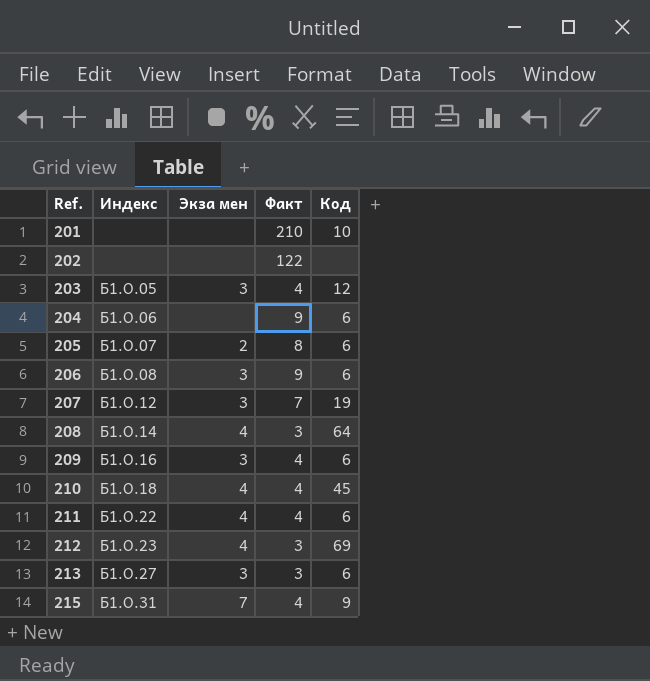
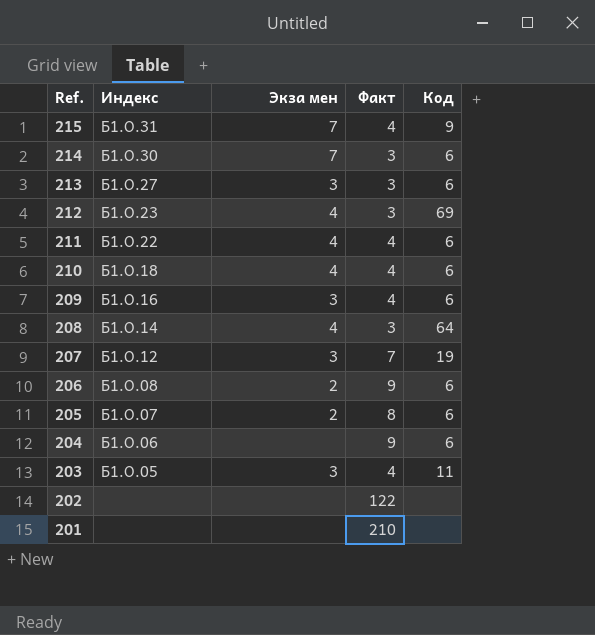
row order: Ref. ascending -> Ref. descending
row 214: none -> Б1.О.30 | 7 | 3 | 6
210 | Код: 45 -> 6
206 | Экза мен: 3 -> 2
203 | Код: 12 -> 11
201 | Код: 10 -> none

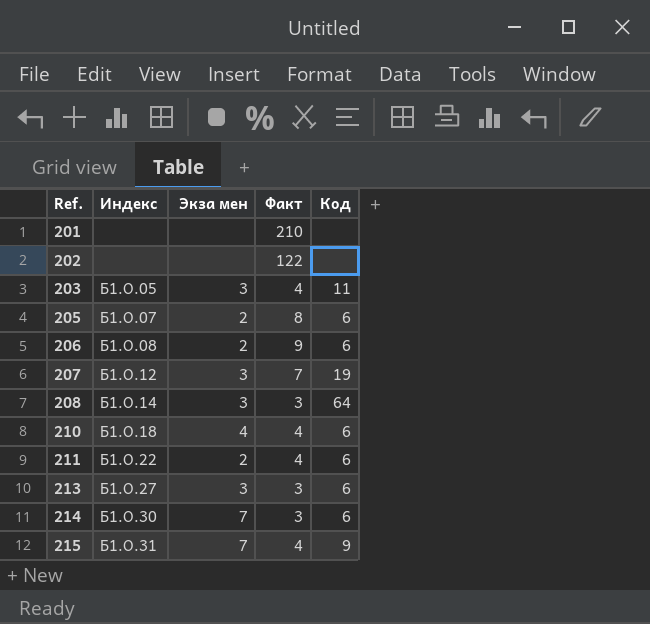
row order: Ref. descending -> Ref. ascending
row 212: Б1.О.23 | 4 | 3 | 69 -> none
row 209: Б1.О.16 | 3 | 4 | 6 -> none
row 204: Б1.О.06 | none | 9 | 6 -> none
208 | Экза мен: 4 -> 3
211 | Экза мен: 4 -> 2

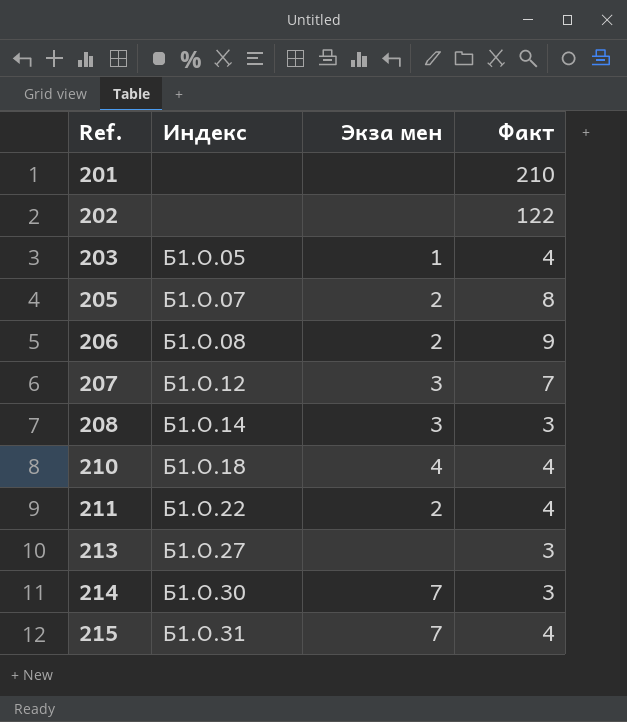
column Код | position: 5 -> none
203 | Экза мен: 3 -> 1
213 | Экза мен: 3 -> none

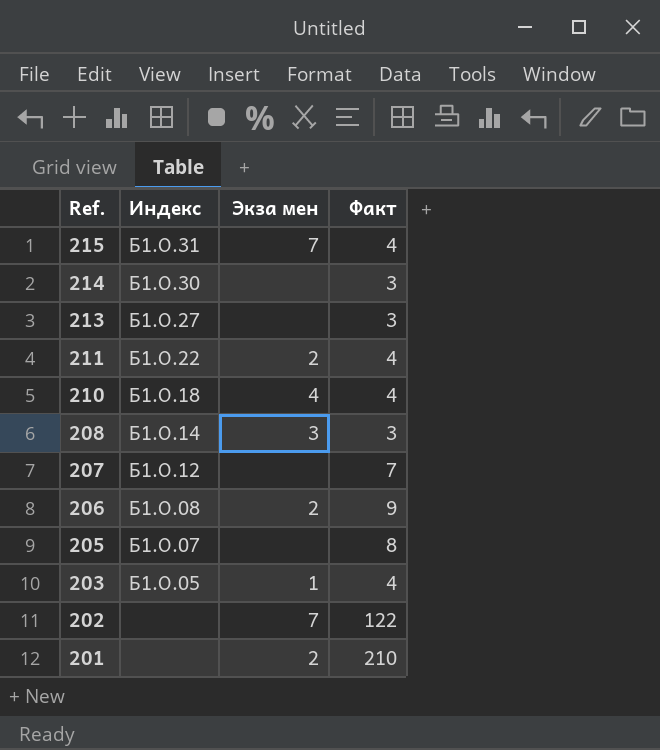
row order: Ref. ascending -> Ref. descending
214 | Экза мен: 7 -> none
207 | Экза мен: 3 -> none
205 | Экза мен: 2 -> none
202 | Экза мен: none -> 7
201 | Экза мен: none -> 2

